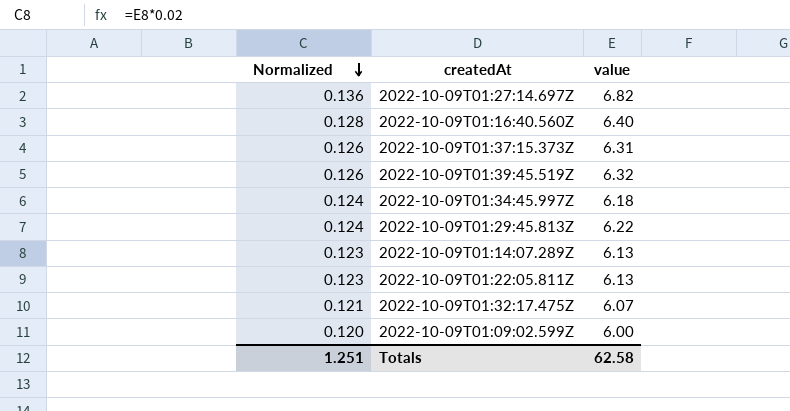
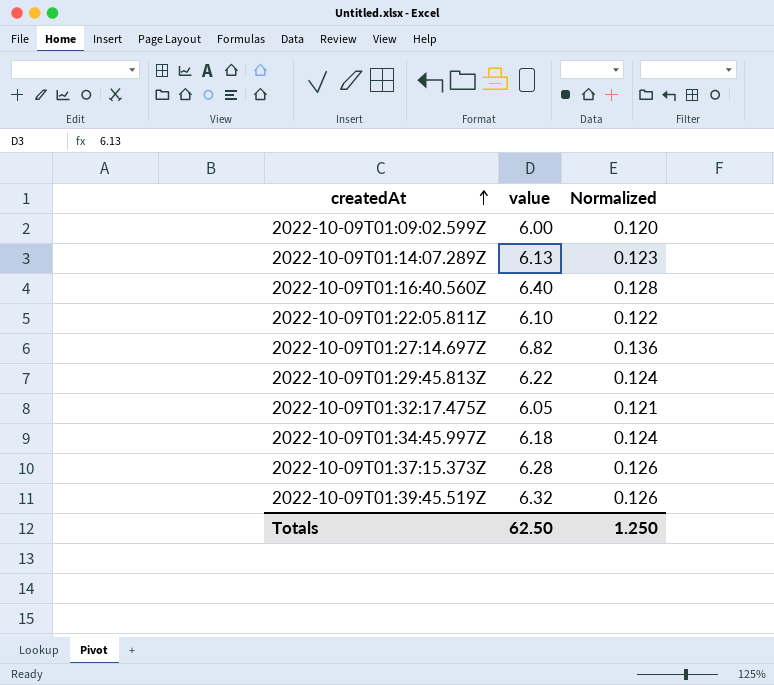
row order: Normalized descending -> createdAt ascending
column Normalized | position: 1 -> 3
2022-10-09T01:22:05.811Z | value: 6.13 -> 6.10
2022-10-09T01:22:05.811Z | Normalized: 0.123 -> 0.122
2022-10-09T01:32:17.475Z | value: 6.07 -> 6.05
2022-10-09T01:37:15.373Z | value: 6.31 -> 6.28
Totals | value: 62.58 -> 62.50
Totals | Normalized: 1.251 -> 1.250

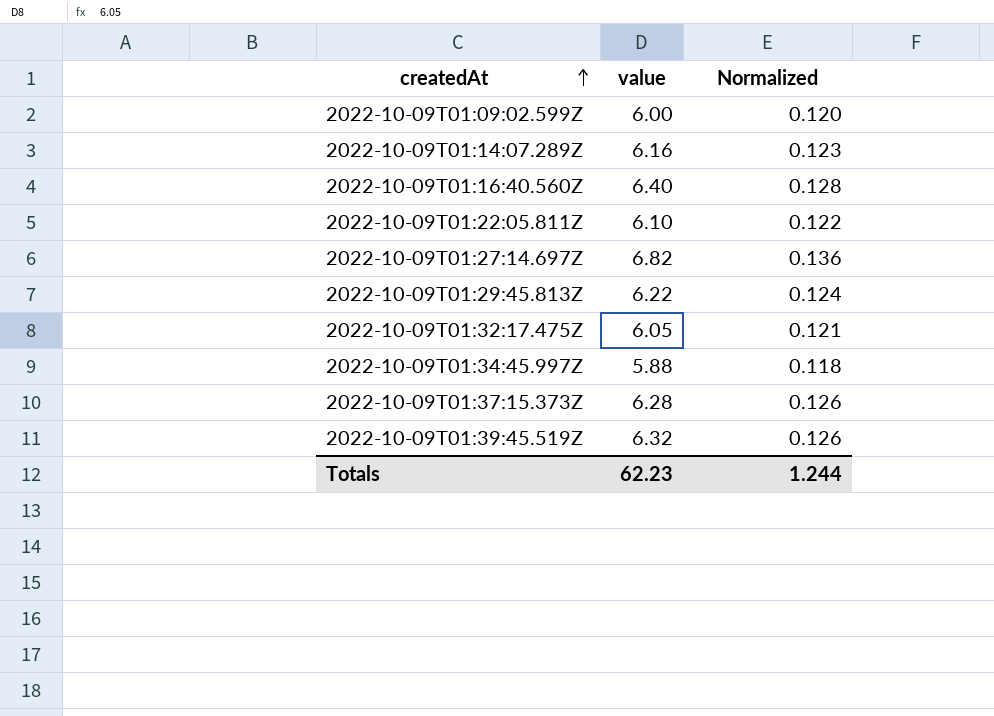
2022-10-09T01:14:07.289Z | value: 6.13 -> 6.16
2022-10-09T01:34:45.997Z | value: 6.18 -> 5.88
2022-10-09T01:34:45.997Z | Normalized: 0.124 -> 0.118
Totals | value: 62.50 -> 62.23
Totals | Normalized: 1.250 -> 1.244

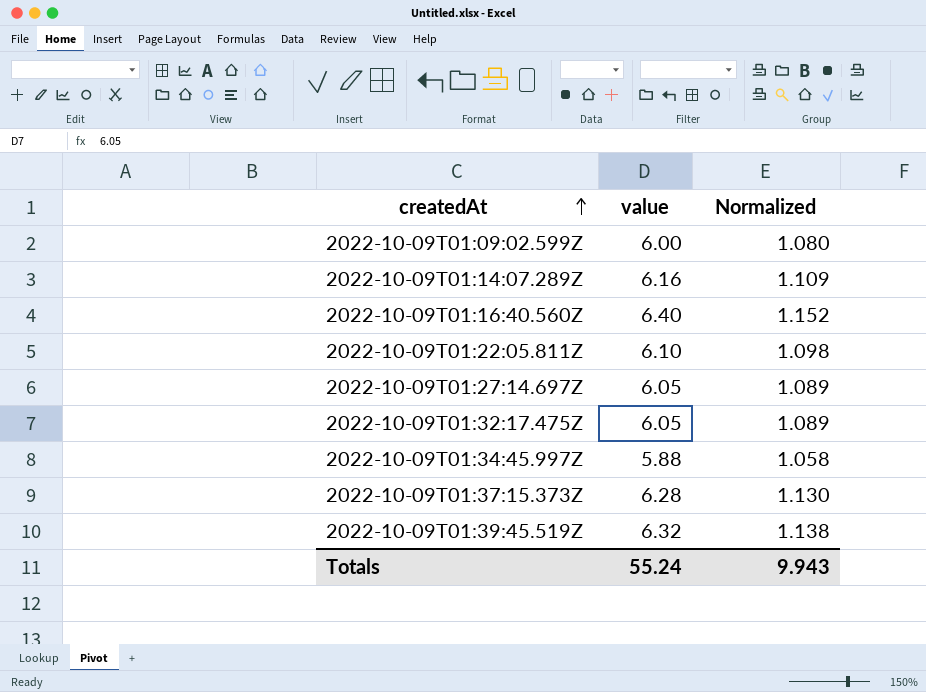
column Normalized | formula: [value] * 0.02 -> [value] * 0.18
row 2022-10-09T01:29:45.813Z: 6.22 | 0.124 -> none
2022-10-09T01:27:14.697Z | value: 6.82 -> 6.05
Totals | value: 62.23 -> 55.24
Totals | Normalized: 1.244 -> 9.943

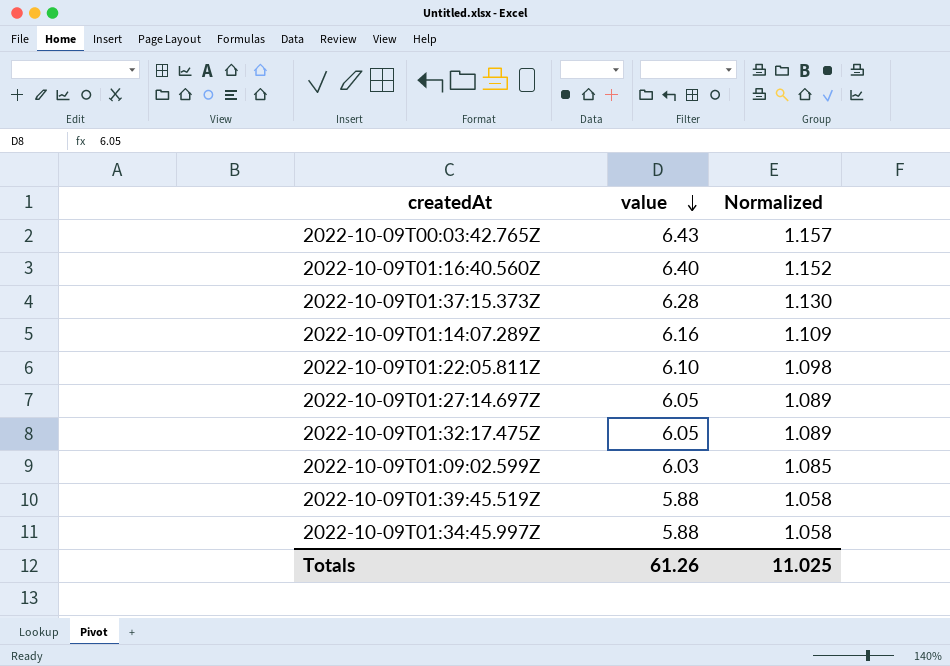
row order: createdAt ascending -> value descending
row 2022-10-09T00:03:42.765Z: none -> 6.43 | 1.157
2022-10-09T01:09:02.599Z | value: 6.00 -> 6.03
2022-10-09T01:09:02.599Z | Normalized: 1.080 -> 1.085
2022-10-09T01:39:45.519Z | value: 6.32 -> 5.88
2022-10-09T01:39:45.519Z | Normalized: 1.138 -> 1.058
Totals | value: 55.24 -> 61.26
Totals | Normalized: 9.943 -> 11.025

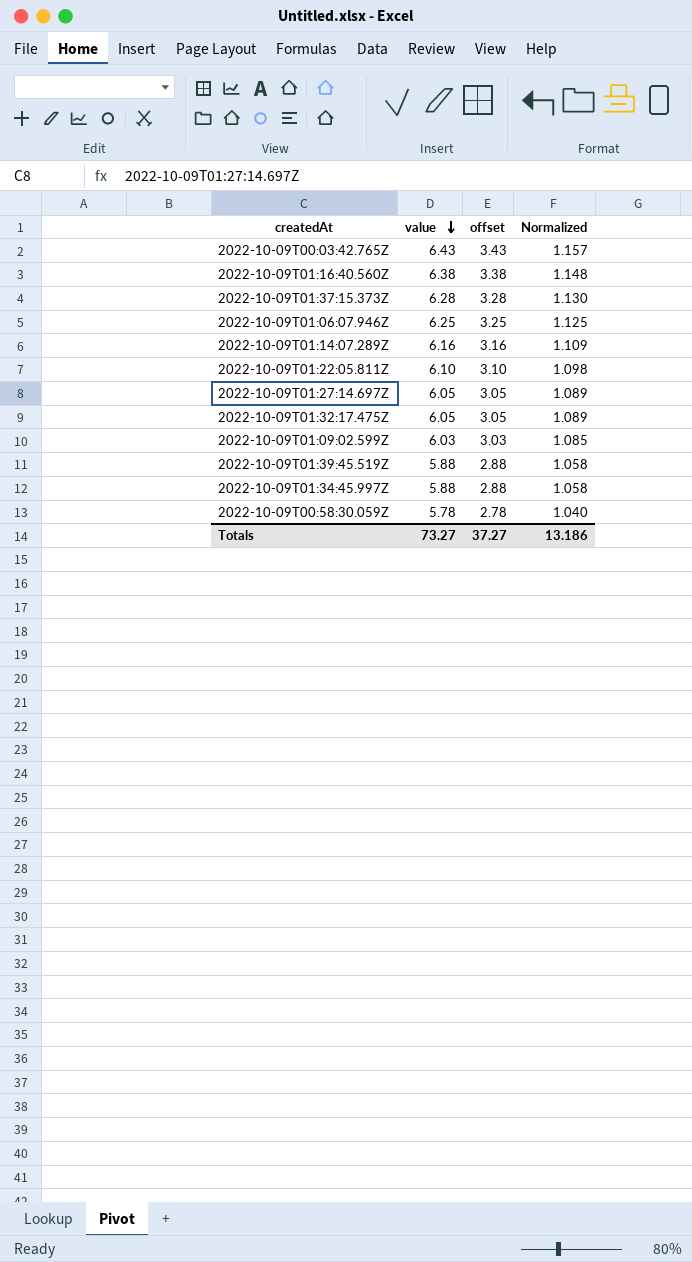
column offset | formula: none -> [value] - 3
2022-10-09T01:16:40.560Z | value: 6.40 -> 6.38
2022-10-09T01:16:40.560Z | Normalized: 1.152 -> 1.148
row 2022-10-09T01:06:07.946Z: none -> 6.25 | 3.25 | 1.125
row 2022-10-09T00:58:30.059Z: none -> 5.78 | 2.78 | 1.040
Totals | value: 61.26 -> 73.27
Totals | Normalized: 11.025 -> 13.186

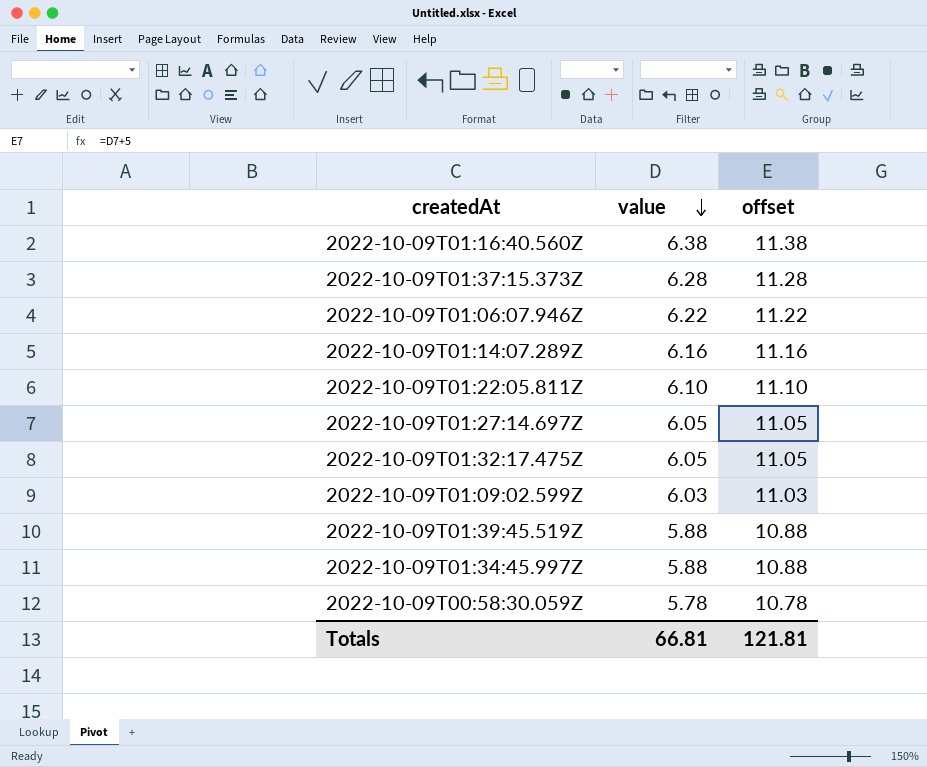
column Normalized | formula: [value] * 0.18 -> none
column offset | formula: [value] - 3 -> [value] + 5
row 2022-10-09T00:03:42.765Z: 6.43 | 3.43 | 1.157 -> none
2022-10-09T01:06:07.946Z | value: 6.25 -> 6.22
Totals | value: 73.27 -> 66.81
Totals | offset: 37.27 -> 121.81

